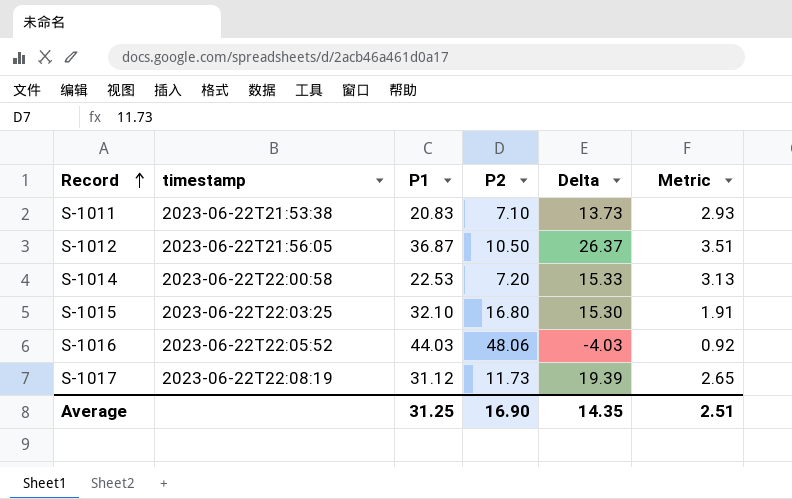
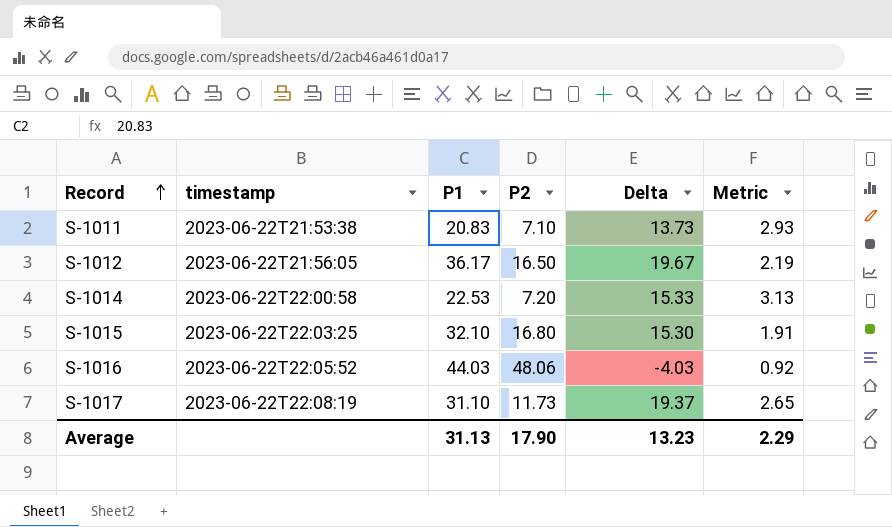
S-1012 | P1: 36.87 -> 36.17
S-1012 | P2: 10.50 -> 16.50
S-1012 | Delta: 26.37 -> 19.67
S-1012 | Metric: 3.51 -> 2.19
S-1017 | P1: 31.12 -> 31.10
S-1017 | Delta: 19.39 -> 19.37
Average | P1: 31.25 -> 31.13
Average | P2: 16.90 -> 17.90
Average | Delta: 14.35 -> 13.23
Average | Metric: 2.51 -> 2.29

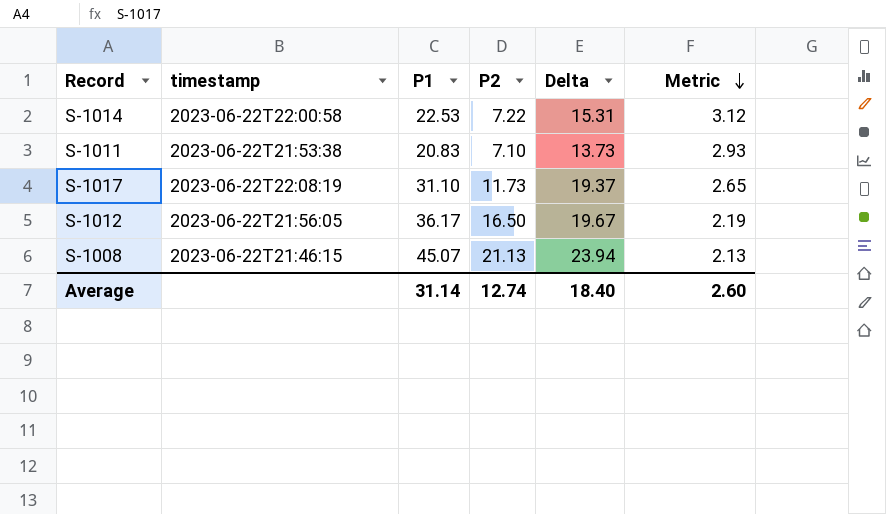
row order: Record ascending -> Metric descending
row S-1015: 2023-06-22T22:03:25 | 32.10 | 16.80 | 15.30 | 1.91 -> none
row S-1016: 2023-06-22T22:05:52 | 44.03 | 48.06 | -4.03 | 0.92 -> none
S-1014 | P2: 7.20 -> 7.22
S-1014 | Delta: 15.33 -> 15.31
S-1014 | Metric: 3.13 -> 3.12
row S-1008: none -> 2023-06-22T21:46:15 | 45.07 | 21.13 | 23.94 | 2.13
Average | P1: 31.13 -> 31.14
Average | P2: 17.90 -> 12.74
Average | Delta: 13.23 -> 18.40
Average | Metric: 2.29 -> 2.60

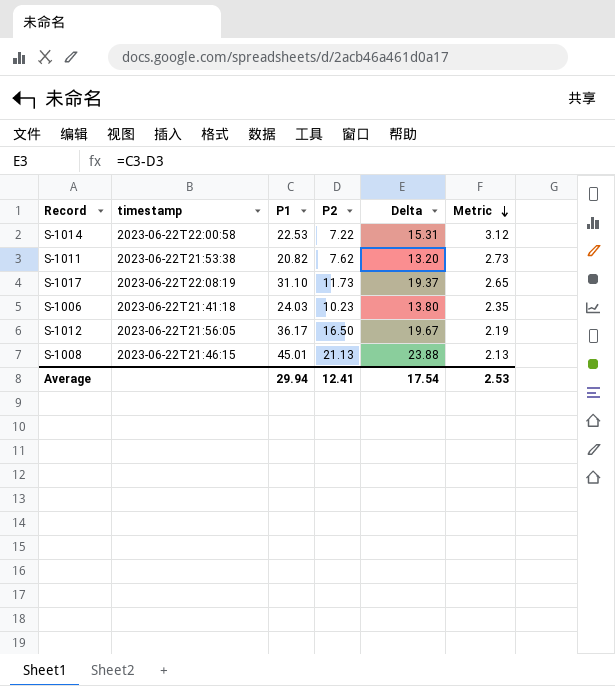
S-1011 | P1: 20.83 -> 20.82
S-1011 | P2: 7.10 -> 7.62
S-1011 | Delta: 13.73 -> 13.20
S-1011 | Metric: 2.93 -> 2.73
row S-1006: none -> 2023-06-22T21:41:18 | 24.03 | 10.23 | 13.80 | 2.35
S-1008 | P1: 45.07 -> 45.01
S-1008 | Delta: 23.94 -> 23.88
Average | P1: 31.14 -> 29.94
Average | P2: 12.74 -> 12.41
Average | Delta: 18.40 -> 17.54
Average | Metric: 2.60 -> 2.53

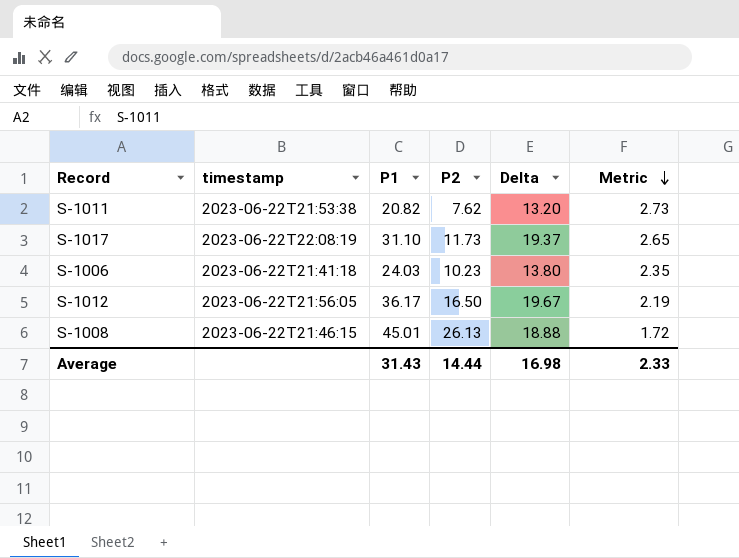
row S-1014: 2023-06-22T22:00:58 | 22.53 | 7.22 | 15.31 | 3.12 -> none
S-1008 | P2: 21.13 -> 26.13
S-1008 | Delta: 23.88 -> 18.88
S-1008 | Metric: 2.13 -> 1.72
Average | P1: 29.94 -> 31.43
Average | P2: 12.41 -> 14.44
Average | Delta: 17.54 -> 16.98
Average | Metric: 2.53 -> 2.33

